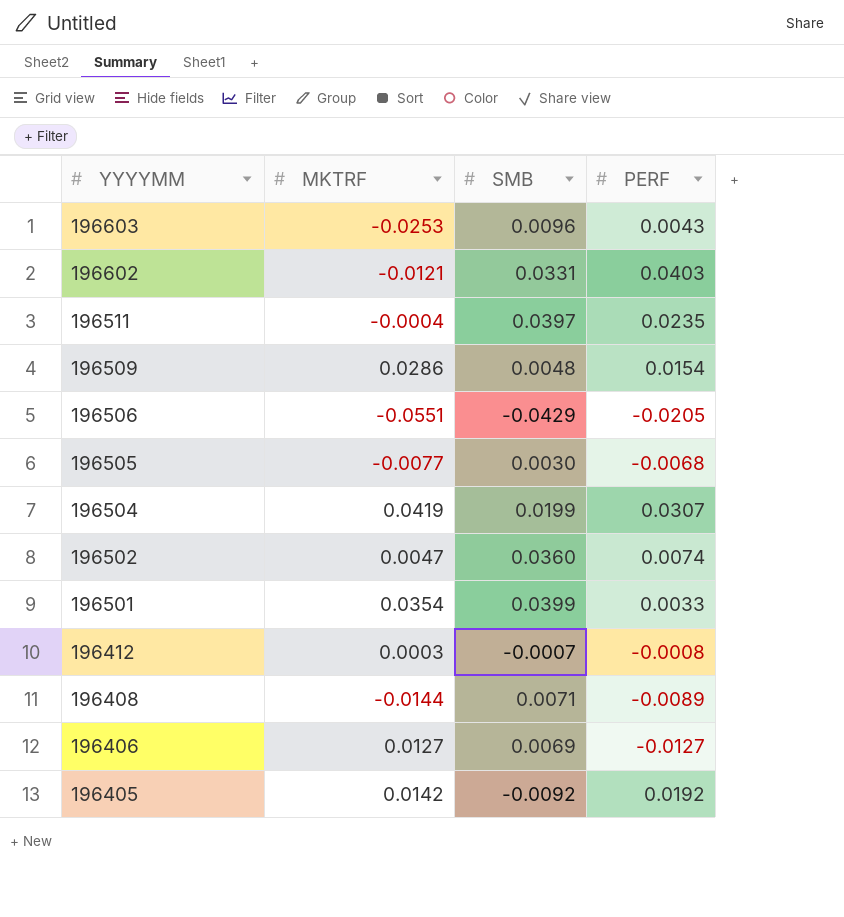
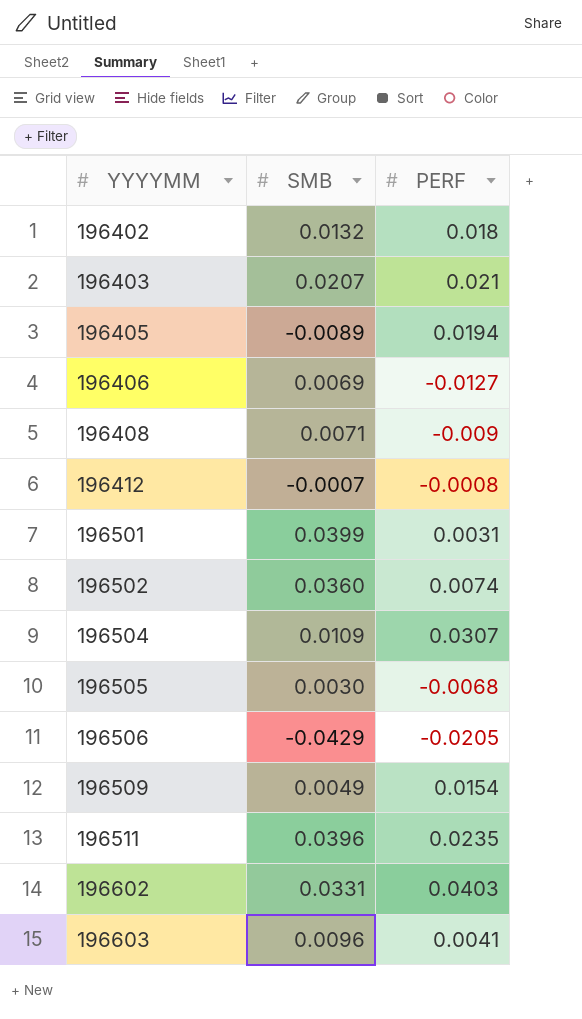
row order: YYYYMM descending -> YYYYMM ascending
column MKTRF | position: 2 -> none
row 196402: none -> 0.0132 | 0.018
row 196403: none -> 0.0207 | 0.021
196405 | SMB: -0.0092 -> -0.0089
196405 | PERF: 0.0192 -> 0.0194
196408 | PERF: -0.0089 -> -0.009
196501 | PERF: 0.0033 -> 0.0031
196504 | SMB: 0.0199 -> 0.0109
196509 | SMB: 0.0048 -> 0.0049
196511 | SMB: 0.0397 -> 0.0396
196603 | PERF: 0.0043 -> 0.0041

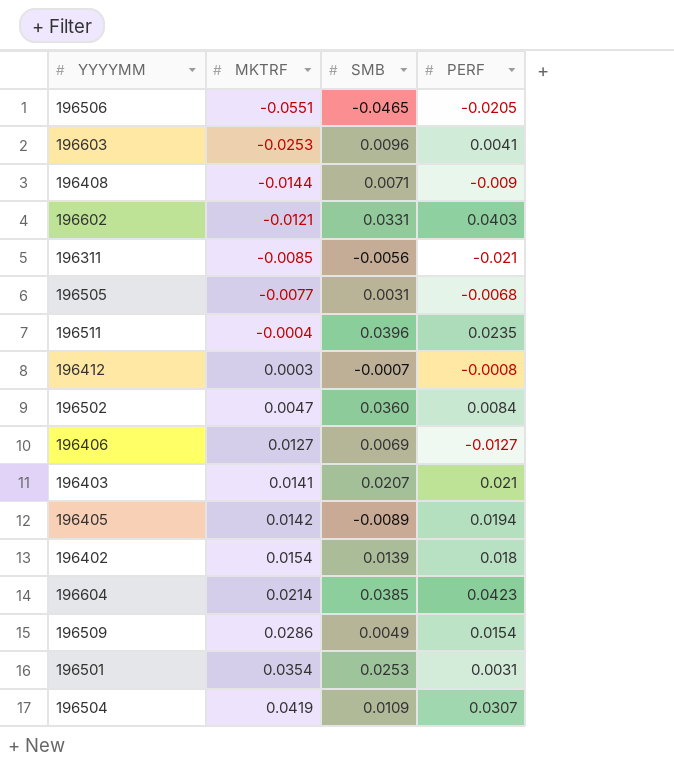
row order: YYYYMM ascending -> MKTRF ascending
column MKTRF | position: none -> 2
196506 | SMB: -0.0429 -> -0.0465
row 196311: none -> -0.0085 | -0.0056 | -0.021
196505 | SMB: 0.0030 -> 0.0031
196502 | PERF: 0.0074 -> 0.0084
196402 | SMB: 0.0132 -> 0.0139
row 196604: none -> 0.0214 | 0.0385 | 0.0423
196501 | SMB: 0.0399 -> 0.0253

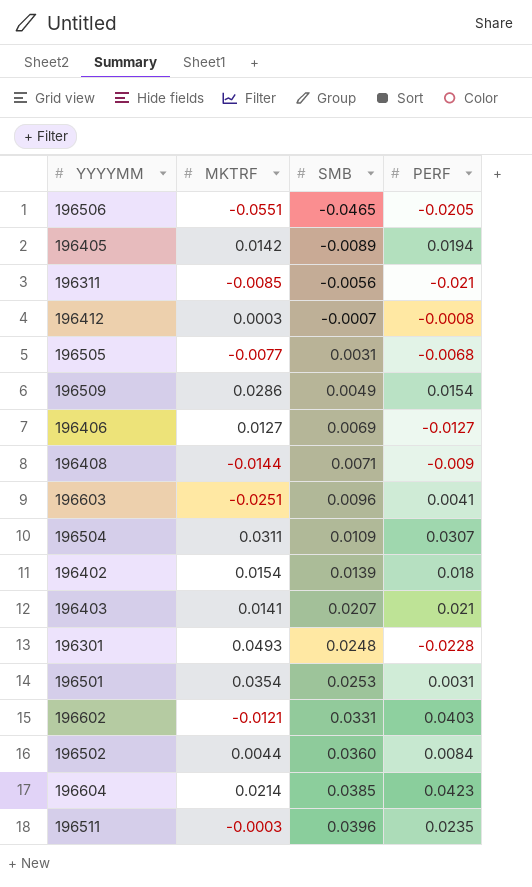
row order: MKTRF ascending -> SMB ascending
196603 | MKTRF: -0.0253 -> -0.0251
196504 | MKTRF: 0.0419 -> 0.0311
row 196301: none -> 0.0493 | 0.0248 | -0.0228
196502 | MKTRF: 0.0047 -> 0.0044
196511 | MKTRF: -0.0004 -> -0.0003

